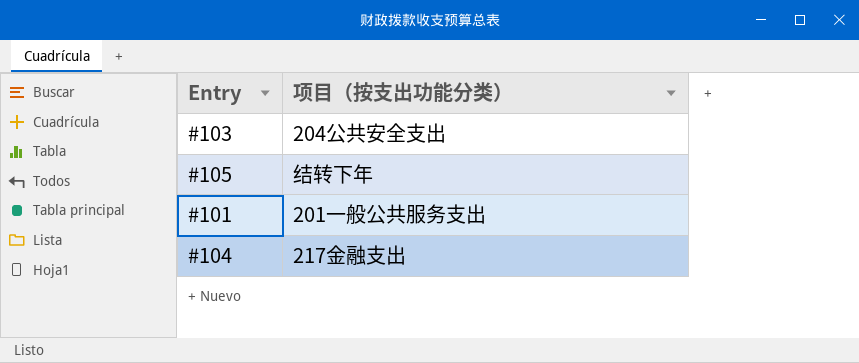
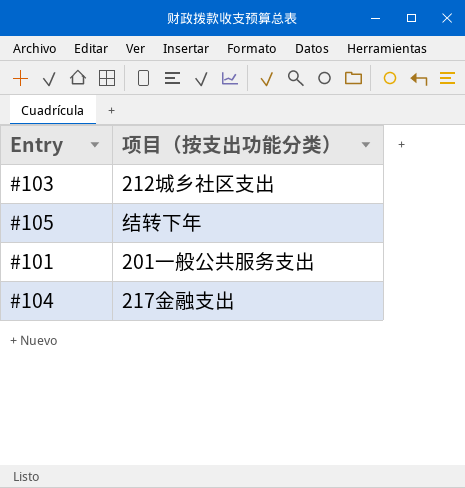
#103 | 项目（按支出功能分类）: 204公共安全支出 -> 212城乡社区支出

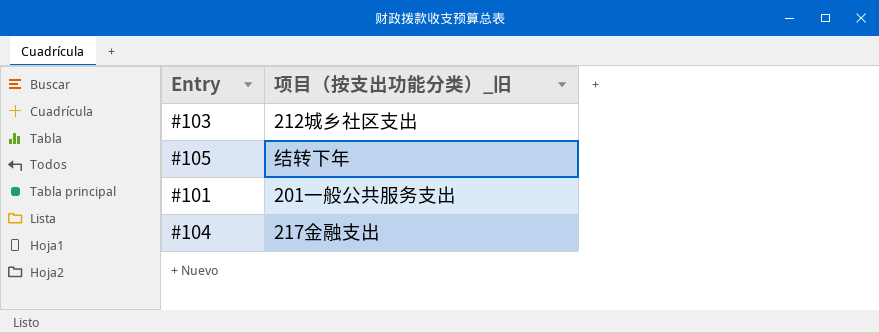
column name: 项目（按支出功能分类） -> 项目（按支出功能分类）_旧

